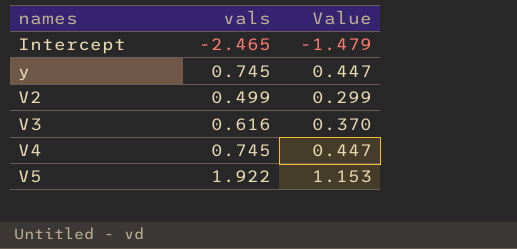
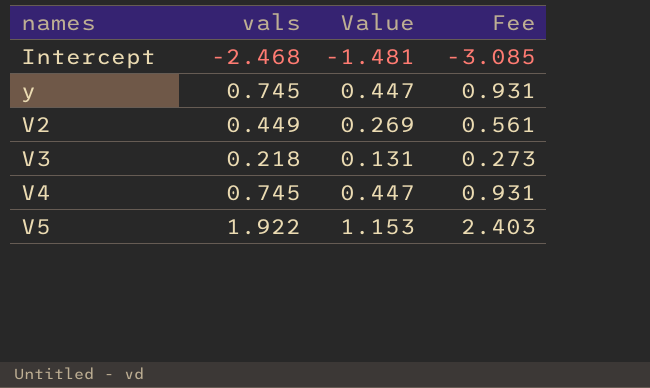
column Fee | formula: none -> [vals] * 1.25
Intercept | vals: -2.465 -> -2.468
Intercept | Value: -1.479 -> -1.481
V2 | vals: 0.499 -> 0.449
V2 | Value: 0.299 -> 0.269
V3 | vals: 0.616 -> 0.218
V3 | Value: 0.370 -> 0.131

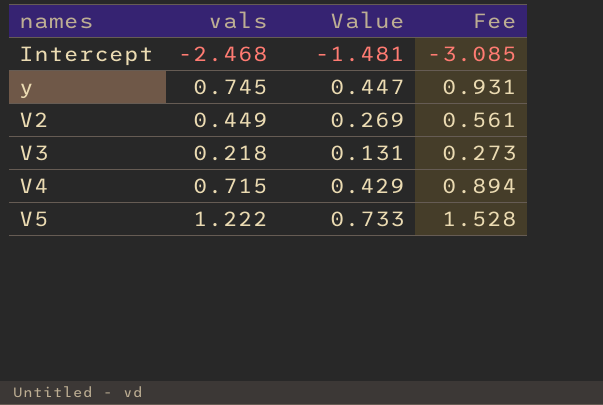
V4 | vals: 0.745 -> 0.715
V4 | Value: 0.447 -> 0.429
V4 | Fee: 0.931 -> 0.894
V5 | vals: 1.922 -> 1.222
V5 | Value: 1.153 -> 0.733
V5 | Fee: 2.403 -> 1.528

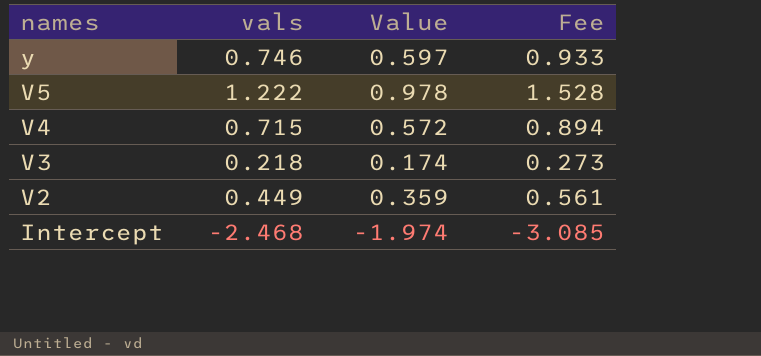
row order: none -> names descending
column Value | formula: [vals] * 0.6 -> [vals] * 0.8
y | vals: 0.745 -> 0.746
y | Fee: 0.931 -> 0.933

